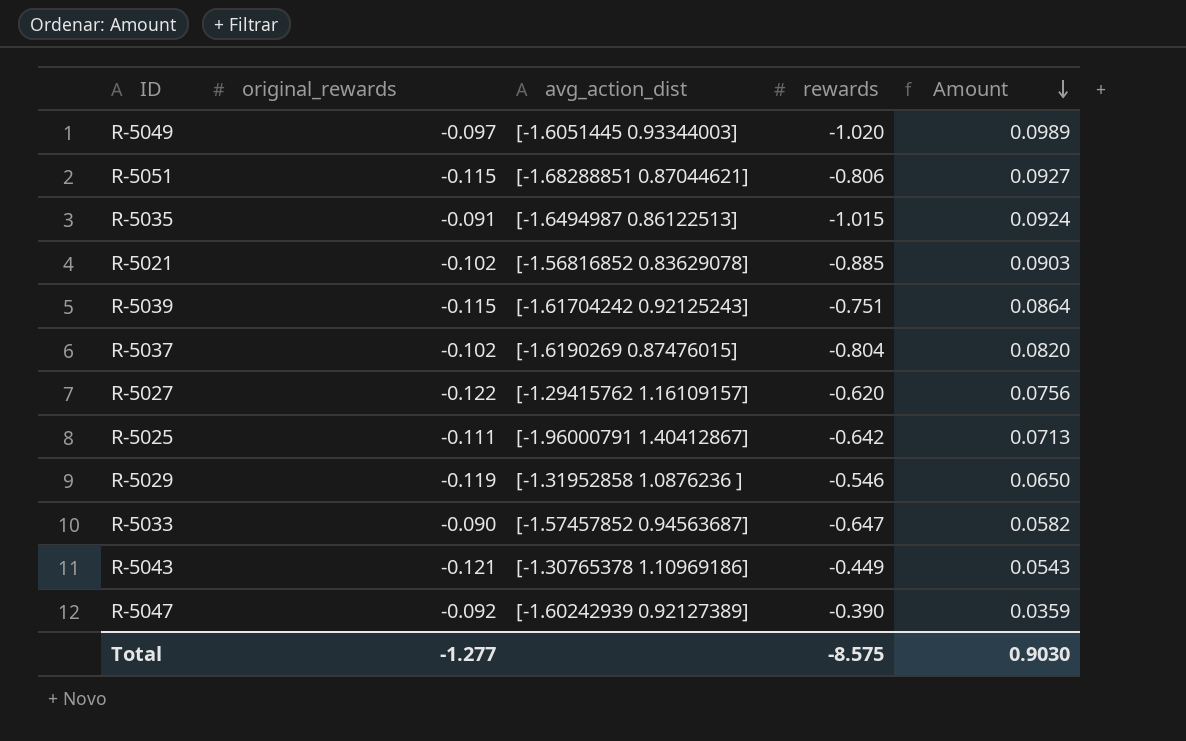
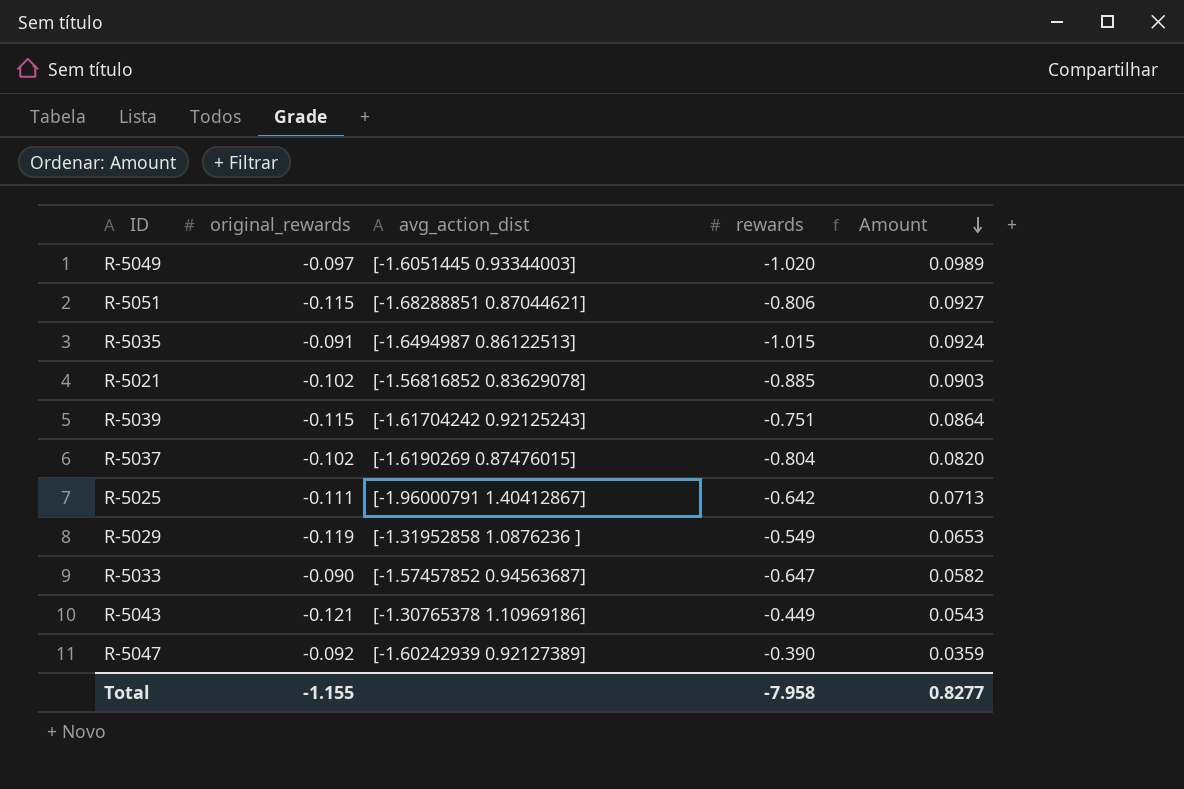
row R-5027: -0.122 | [-1.29415762 1.16109157] | -0.620 | 0.0756 -> none
R-5029 | rewards: -0.546 -> -0.549
R-5029 | Amount: 0.0650 -> 0.0653
Total | original_rewards: -1.277 -> -1.155
Total | rewards: -8.575 -> -7.958
Total | Amount: 0.9030 -> 0.8277

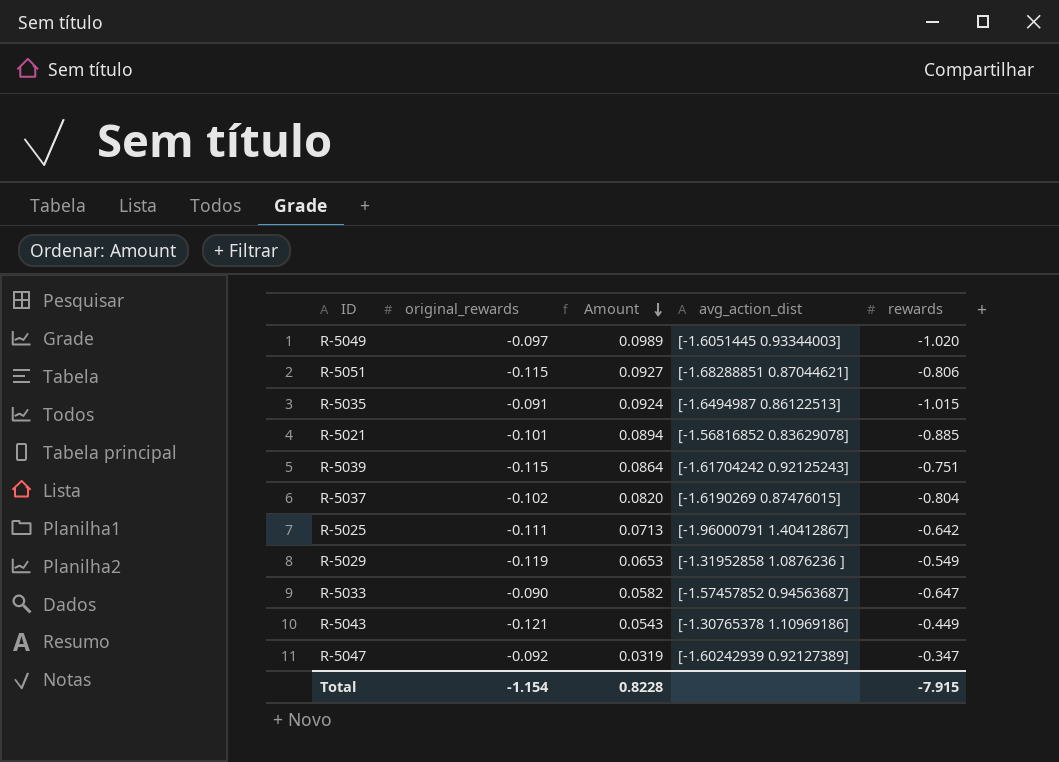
column Amount | position: 5 -> 3
R-5021 | original_rewards: -0.102 -> -0.101
R-5021 | Amount: 0.0903 -> 0.0894
R-5047 | Amount: 0.0359 -> 0.0319
R-5047 | rewards: -0.390 -> -0.347
Total | original_rewards: -1.155 -> -1.154
Total | Amount: 0.8277 -> 0.8228
Total | rewards: -7.958 -> -7.915

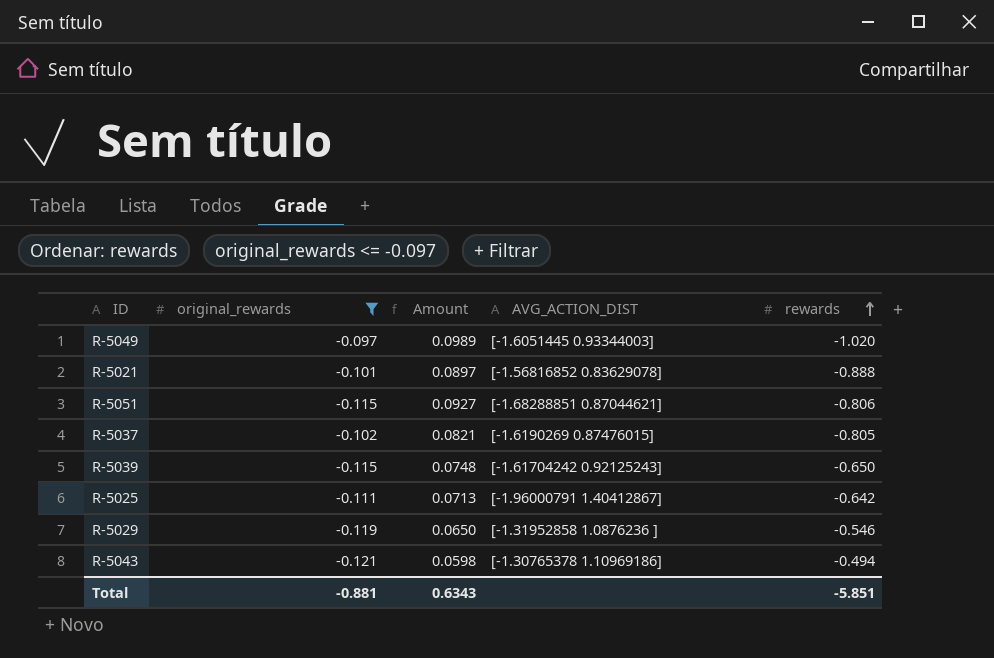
filter: none -> original_rewards <= -0.097
row order: Amount descending -> rewards ascending
column name: avg_action_dist -> AVG_ACTION_DIST
R-5021 | Amount: 0.0894 -> 0.0897
R-5021 | rewards: -0.885 -> -0.888
R-5037 | Amount: 0.0820 -> 0.0821
R-5037 | rewards: -0.804 -> -0.805
R-5039 | Amount: 0.0864 -> 0.0748
R-5039 | rewards: -0.751 -> -0.650
R-5029 | Amount: 0.0653 -> 0.0650
R-5029 | rewards: -0.549 -> -0.546
R-5043 | Amount: 0.0543 -> 0.0598
R-5043 | rewards: -0.449 -> -0.494
Total | original_rewards: -1.154 -> -0.881
Total | Amount: 0.8228 -> 0.6343
Total | rewards: -7.915 -> -5.851

